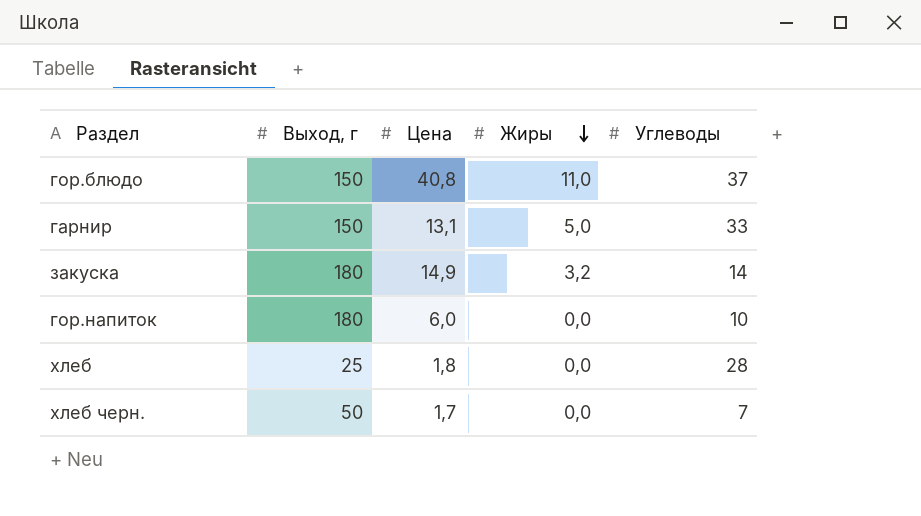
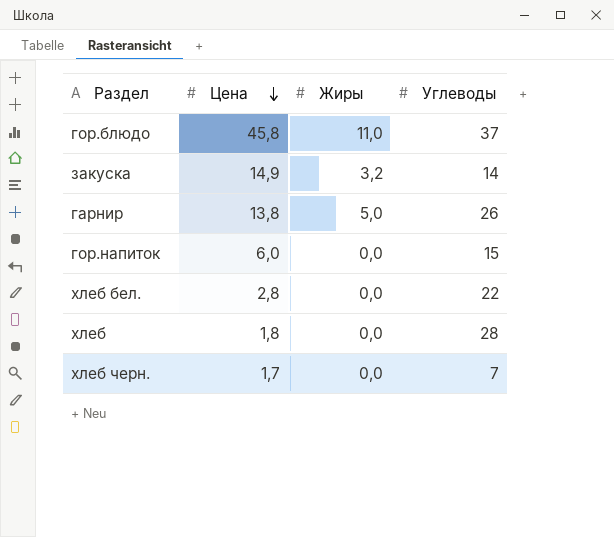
row order: Жиры descending -> Цена descending
column Выход, г | position: 2 -> none
гор.блюдо | Цена: 40,8 -> 45,8
гарнир | Цена: 13,1 -> 13,8
гарнир | Углеводы: 33 -> 26
гор.напиток | Углеводы: 10 -> 15
row хлеб бел.: none -> 2,8 | 0,0 | 22

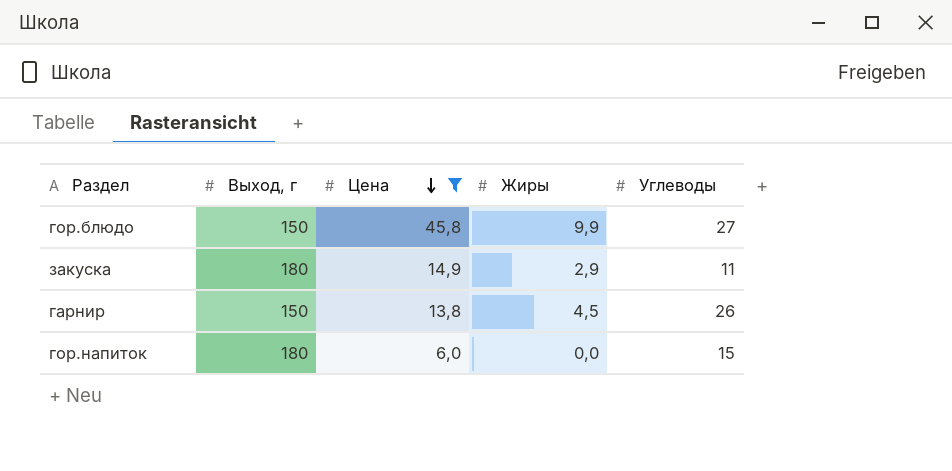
filter: none -> Цена >= 6,0
column Выход, г | position: none -> 2
гор.блюдо | Жиры: 11,0 -> 9,9
гор.блюдо | Углеводы: 37 -> 27
закуска | Жиры: 3,2 -> 2,9
закуска | Углеводы: 14 -> 11
гарнир | Жиры: 5,0 -> 4,5

